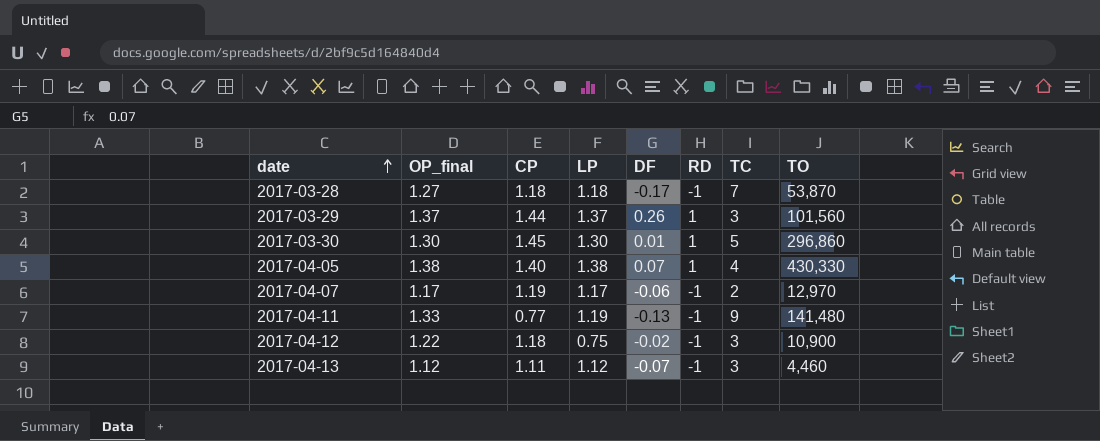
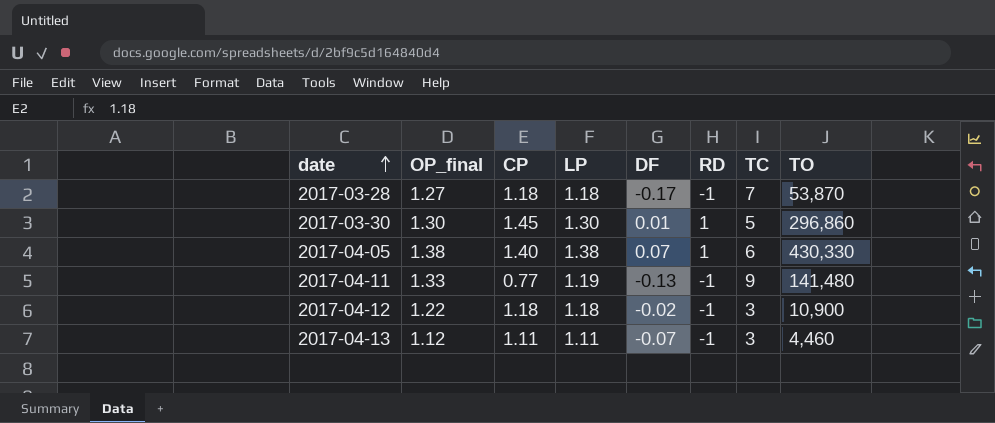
row 2017-03-29: 1.37 | 1.44 | 1.37 | 0.26 | 1 | 3 | 101,560 -> none
row 2017-04-07: 1.17 | 1.19 | 1.17 | -0.06 | -1 | 2 | 12,970 -> none
2017-04-05 | TC: 4 -> 6
2017-04-12 | LP: 0.75 -> 1.18
2017-04-13 | LP: 1.12 -> 1.11

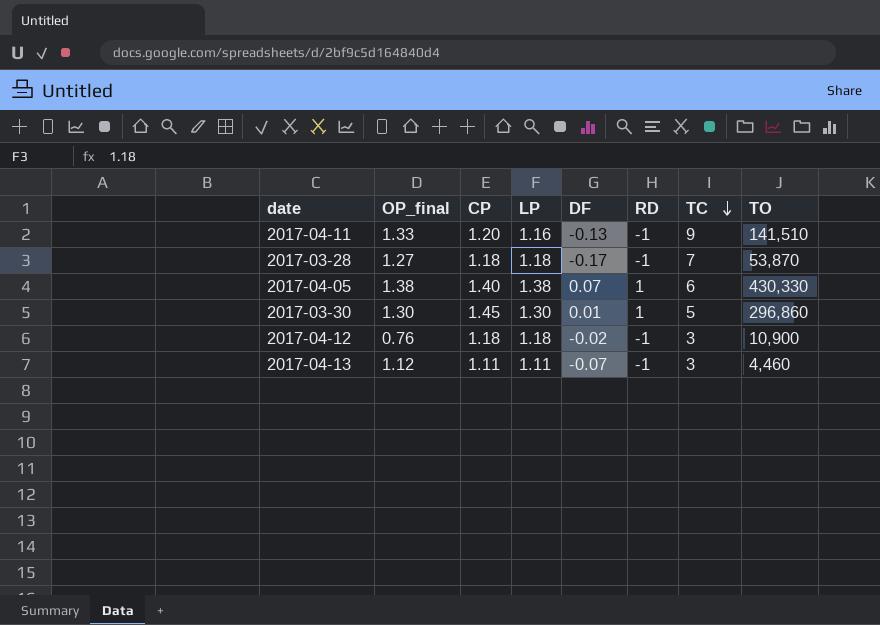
row order: date ascending -> TC descending
2017-04-11 | CP: 0.77 -> 1.20
2017-04-11 | LP: 1.19 -> 1.16
2017-04-11 | TO: 141,480 -> 141,510
2017-04-12 | OP_final: 1.22 -> 0.76

